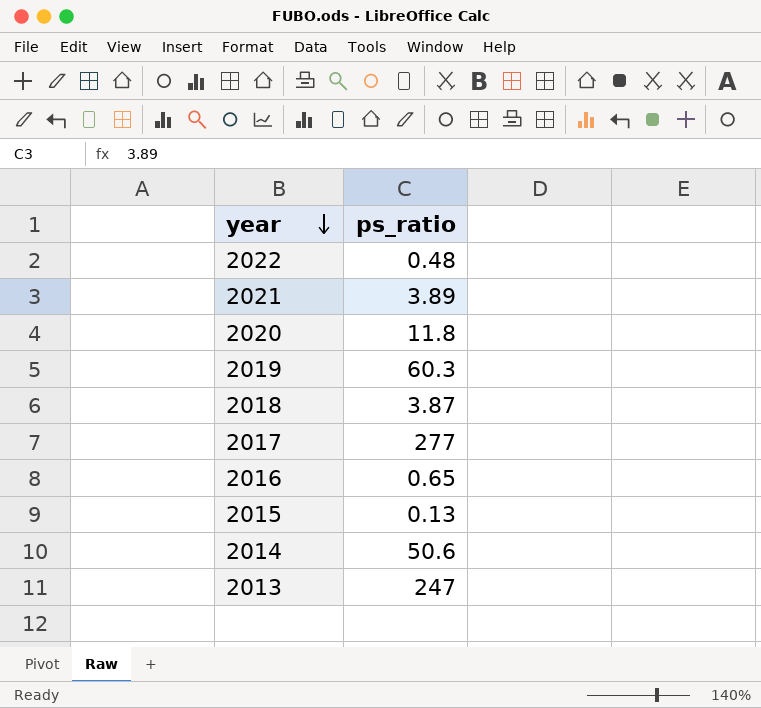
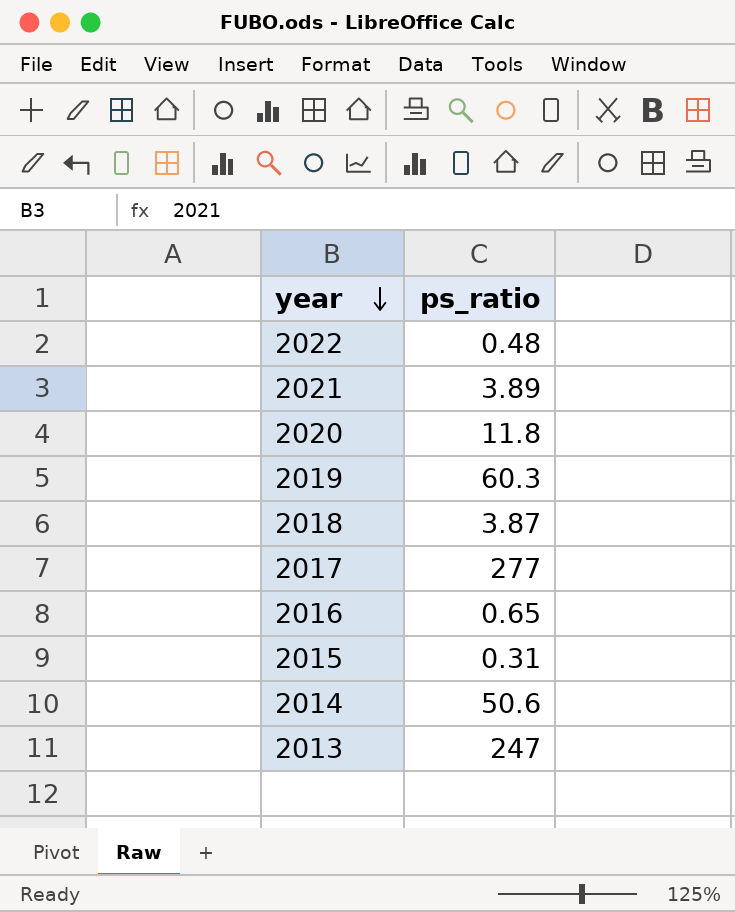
2015 | ps_ratio: 0.13 -> 0.31

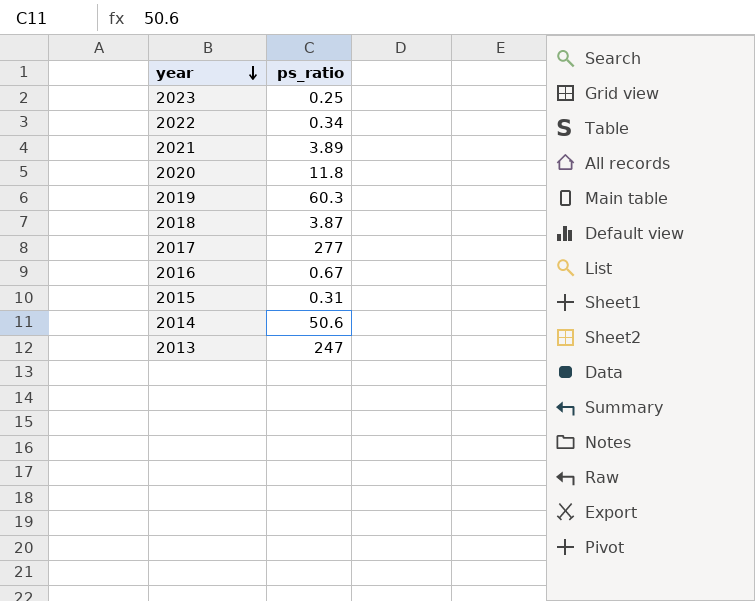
row 2023: none -> 0.25
2022 | ps_ratio: 0.48 -> 0.34
2016 | ps_ratio: 0.65 -> 0.67

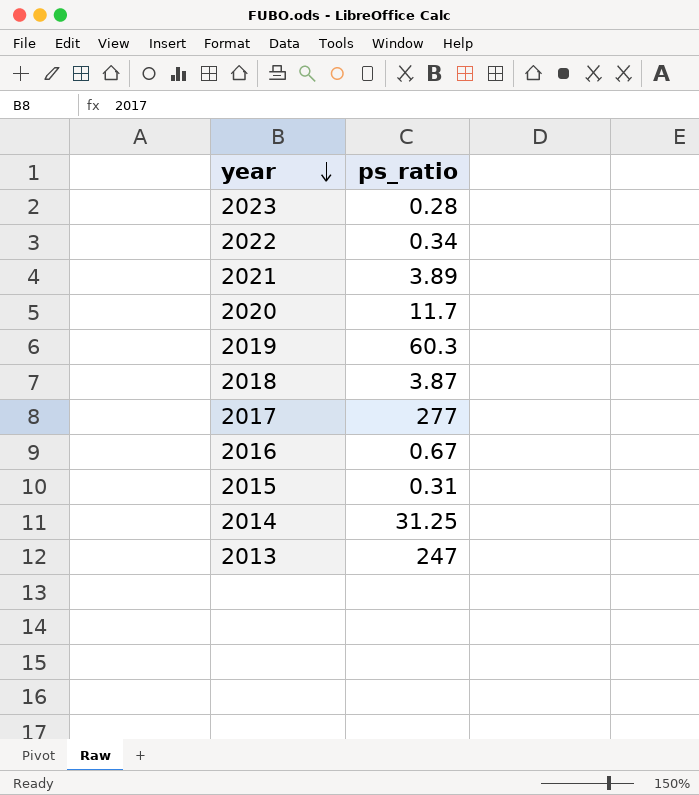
2023 | ps_ratio: 0.25 -> 0.28
2020 | ps_ratio: 11.8 -> 11.7
2014 | ps_ratio: 50.6 -> 31.25

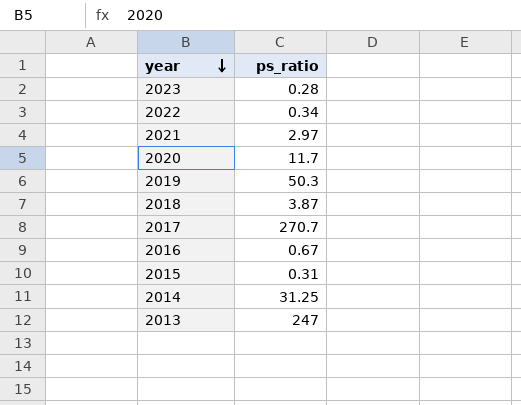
2021 | ps_ratio: 3.89 -> 2.97
2019 | ps_ratio: 60.3 -> 50.3
2017 | ps_ratio: 277 -> 270.7

